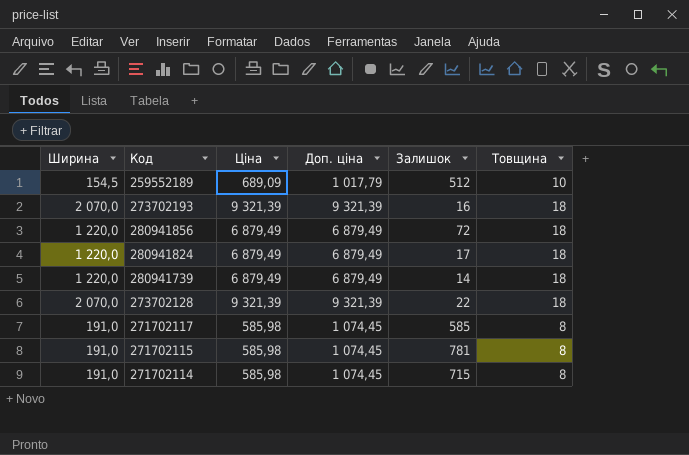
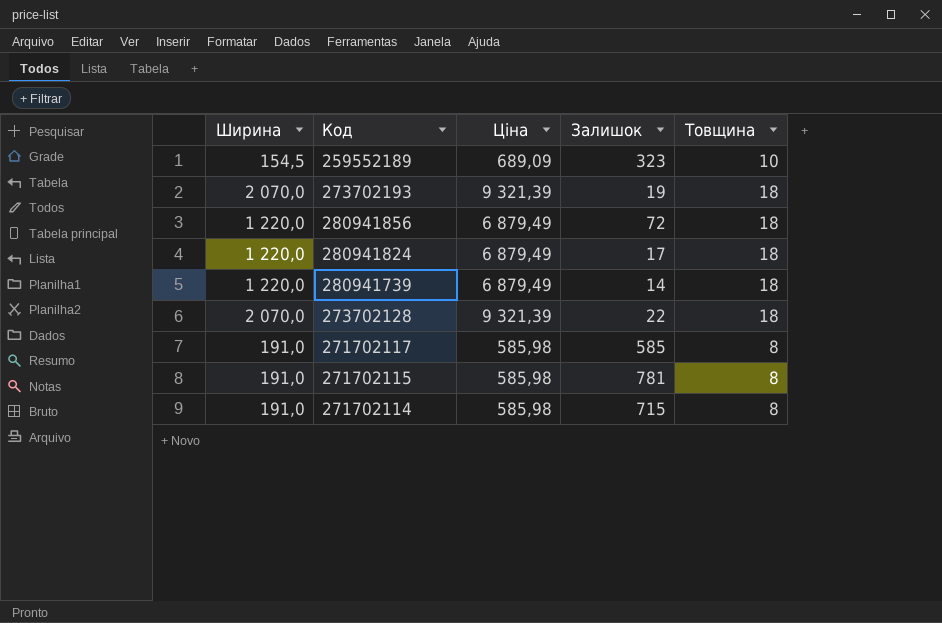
column Доп. ціна | position: 4 -> none
259552189 | Залишок: 512 -> 323
273702193 | Залишок: 16 -> 19

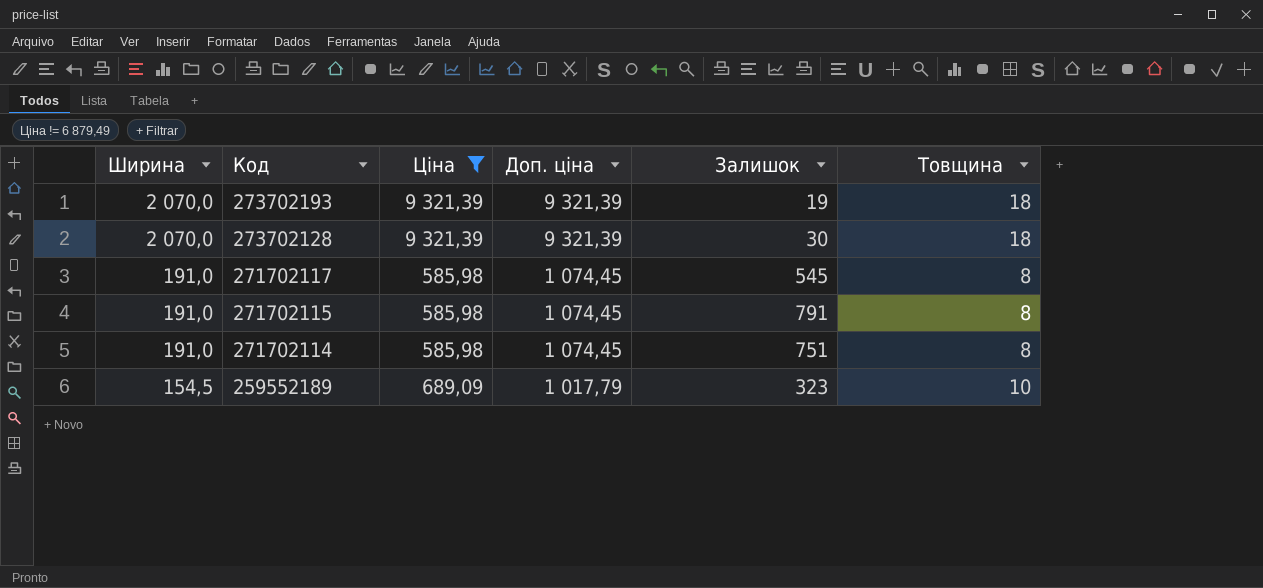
filter: none -> Ціна != 6 879,49
row order: none -> Ширина descending
column Доп. ціна | position: none -> 4
273702128 | Залишок: 22 -> 30
271702117 | Залишок: 585 -> 545
271702115 | Залишок: 781 -> 791
271702114 | Залишок: 715 -> 751

